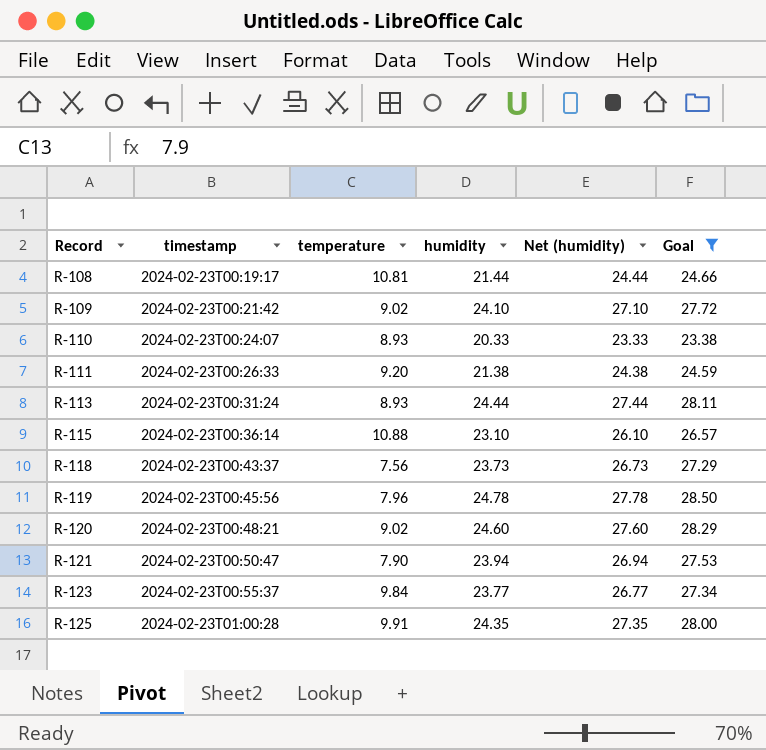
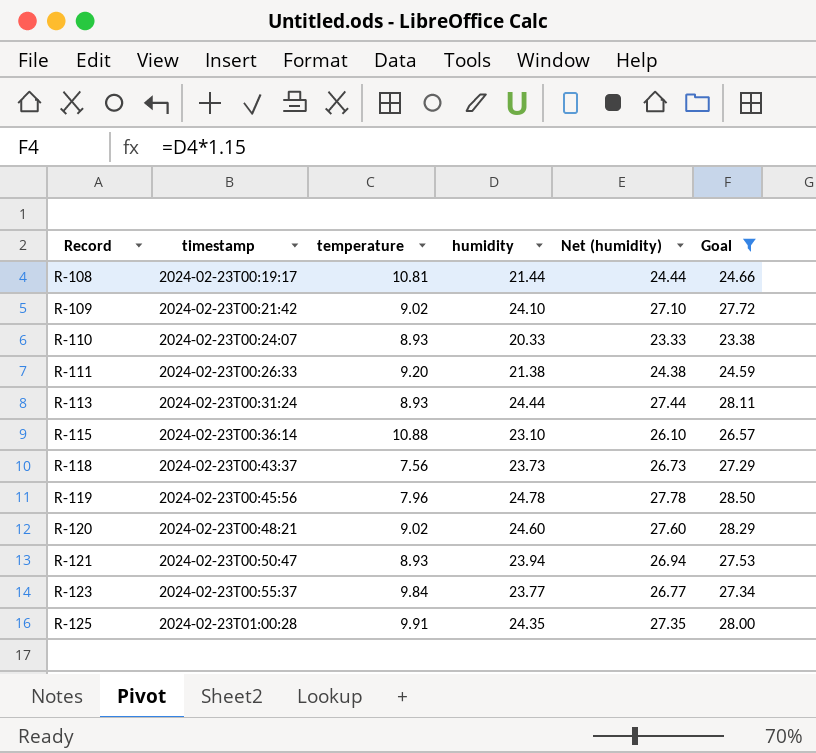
R-121 | temperature: 7.90 -> 8.93

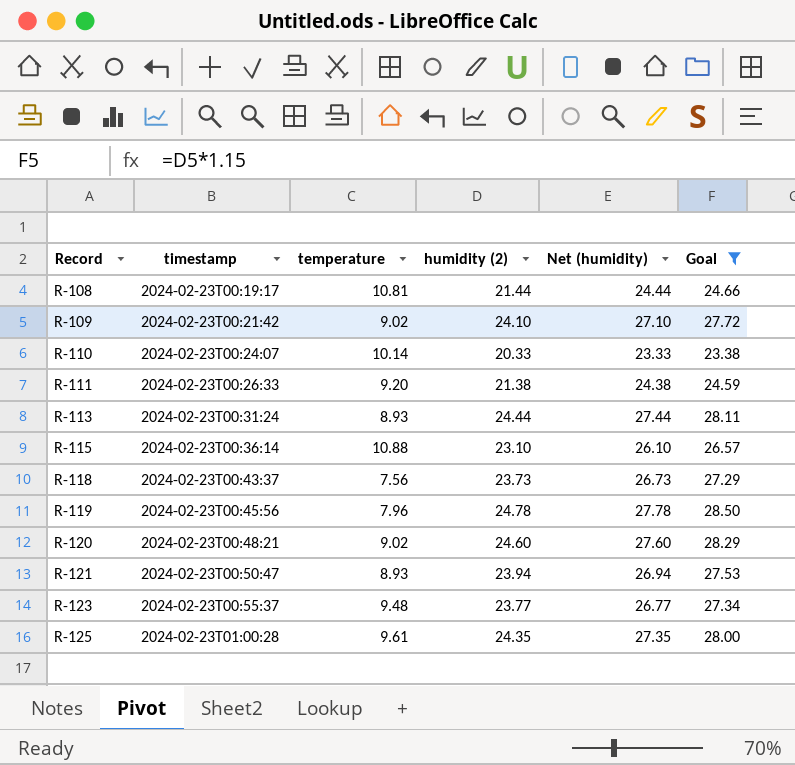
column name: humidity -> humidity (2)
R-110 | temperature: 8.93 -> 10.14
R-123 | temperature: 9.84 -> 9.48
R-125 | temperature: 9.91 -> 9.61

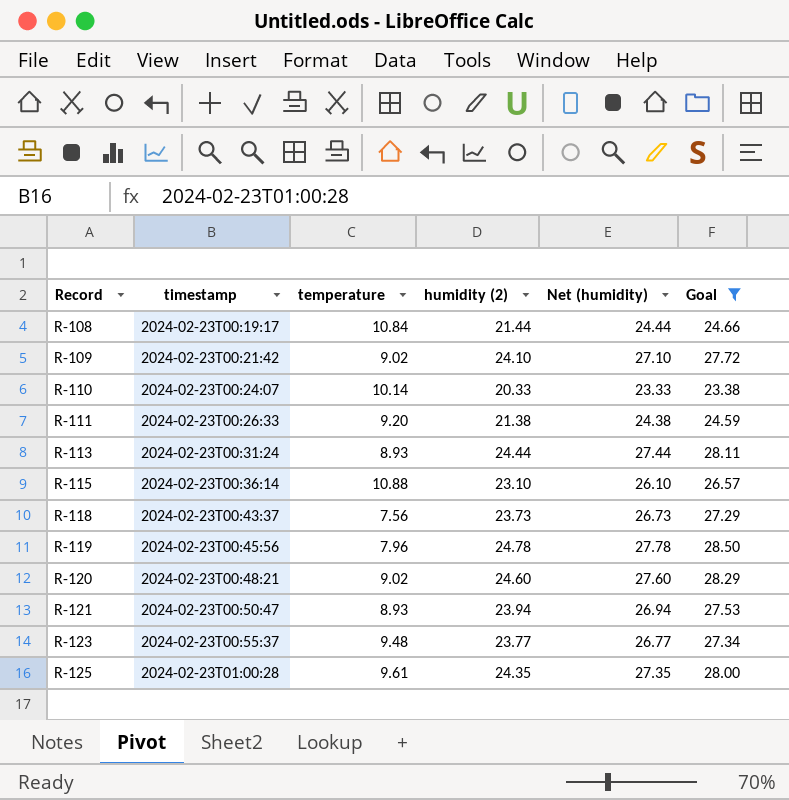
R-108 | temperature: 10.81 -> 10.84

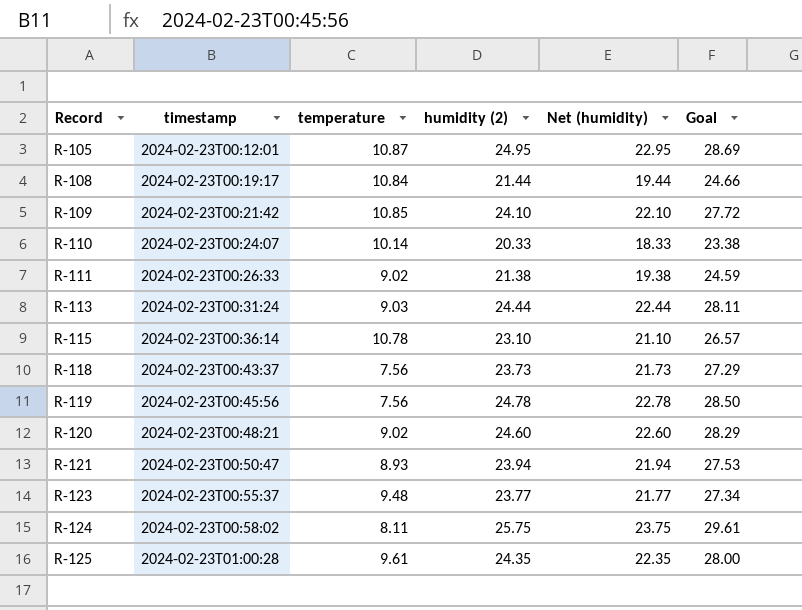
filter: Goal <= 28.50 -> none
column Net (humidity) | formula: [humidity (2)] + 3 -> [humidity (2)] - 2
R-109 | temperature: 9.02 -> 10.85
R-111 | temperature: 9.20 -> 9.02
R-113 | temperature: 8.93 -> 9.03
R-115 | temperature: 10.88 -> 10.78
R-119 | temperature: 7.96 -> 7.56

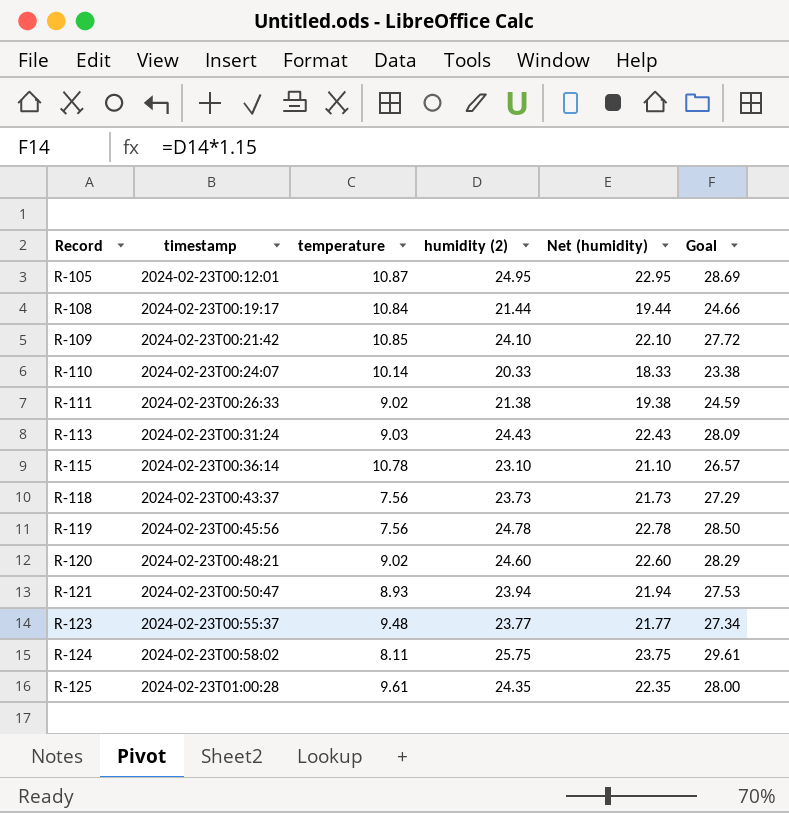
R-113 | humidity (2): 24.44 -> 24.43
R-113 | Net (humidity): 22.44 -> 22.43
R-113 | Goal: 28.11 -> 28.09

